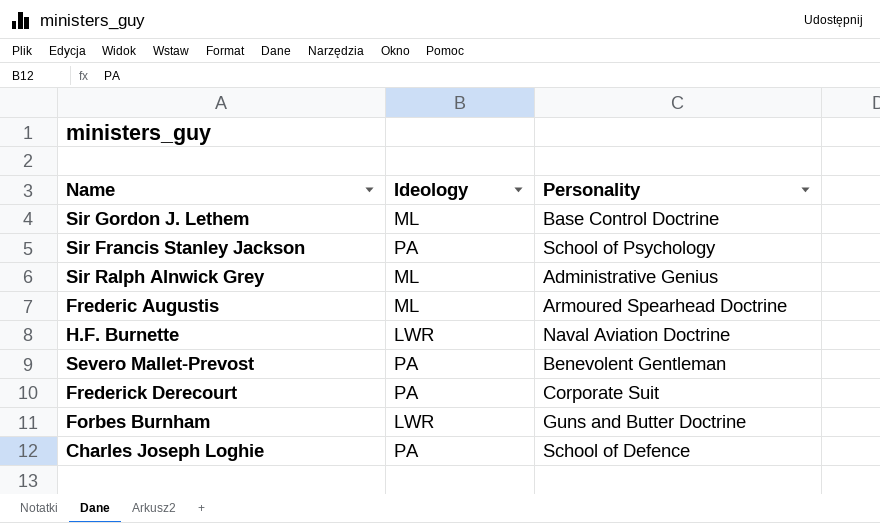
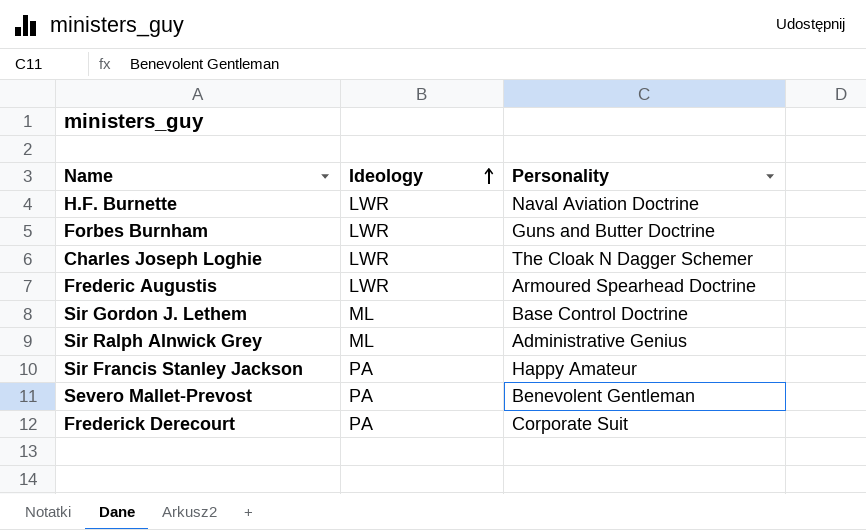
row order: none -> Ideology ascending
Charles Joseph Loghie | Ideology: PA -> LWR
Charles Joseph Loghie | Personality: School of Defence -> The Cloak N Dagger Schemer
Frederic Augustis | Ideology: ML -> LWR
Sir Francis Stanley Jackson | Personality: School of Psychology -> Happy Amateur

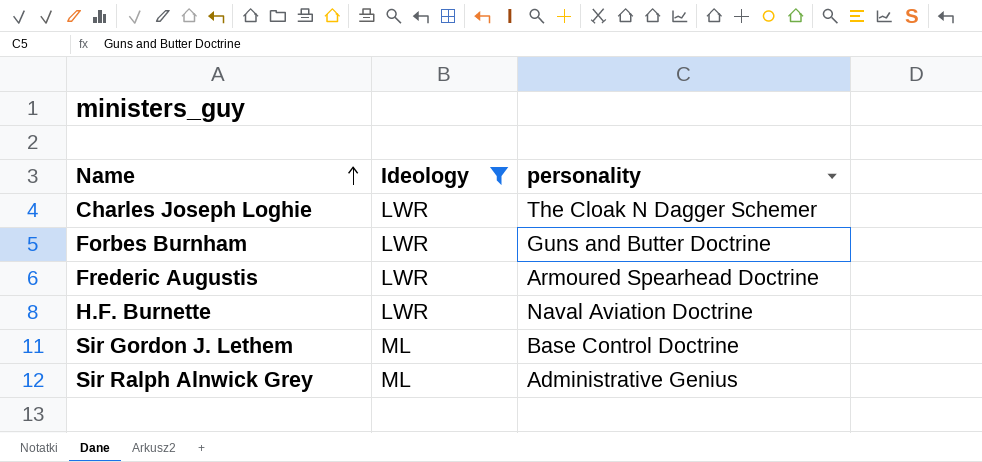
filter: none -> Ideology != PA
row order: Ideology ascending -> Name ascending
column name: Personality -> personality

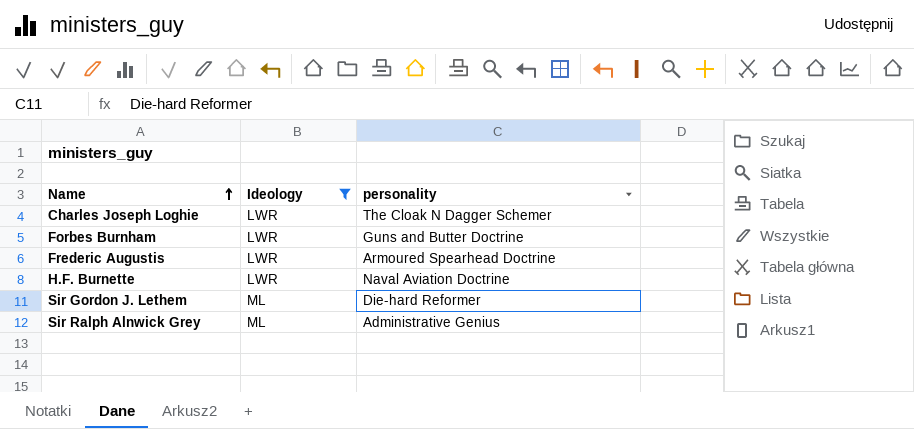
Sir Gordon J. Lethem | personality: Base Control Doctrine -> Die-hard Reformer

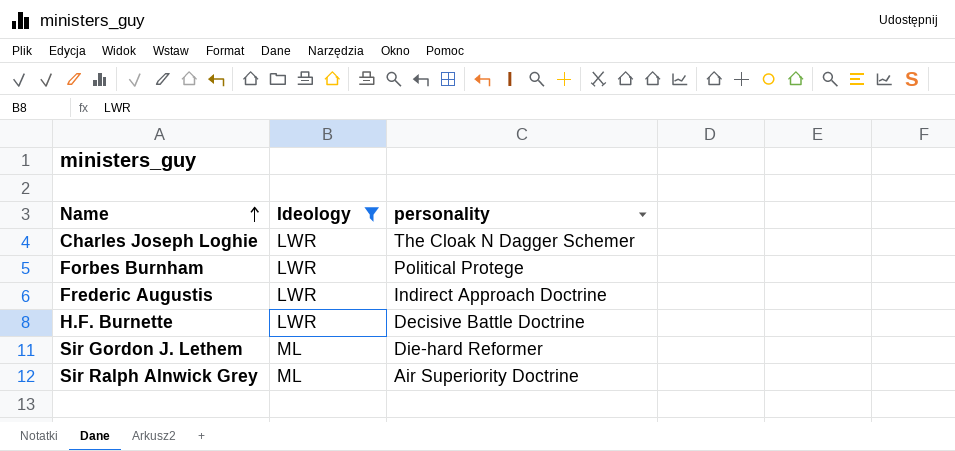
Forbes Burnham | personality: Guns and Butter Doctrine -> Political Protege
Frederic Augustis | personality: Armoured Spearhead Doctrine -> Indirect Approach Doctrine
H.F. Burnette | personality: Naval Aviation Doctrine -> Decisive Battle Doctrine
Sir Ralph Alnwick Grey | personality: Administrative Genius -> Air Superiority Doctrine

